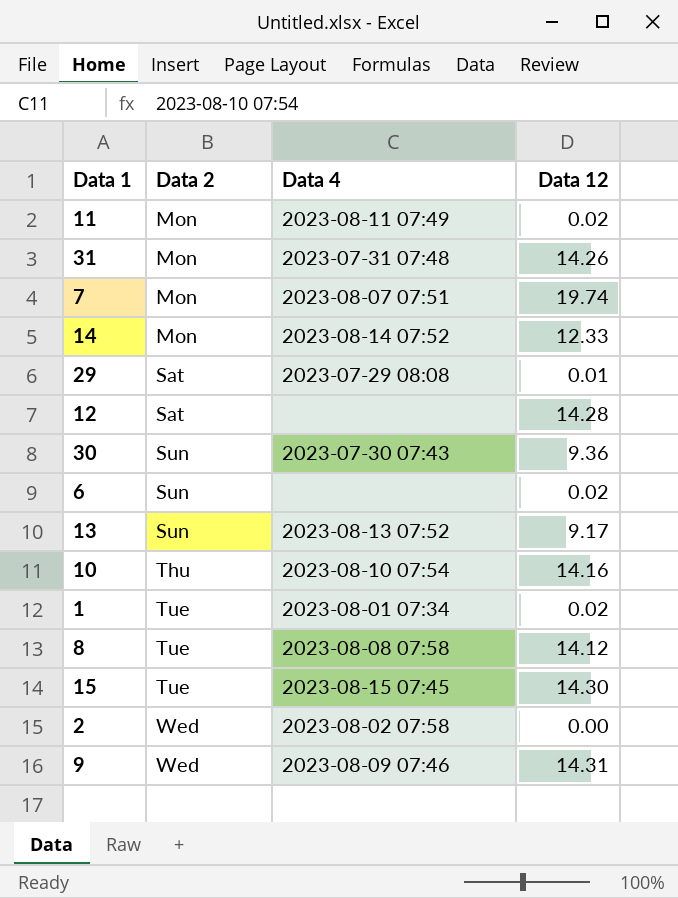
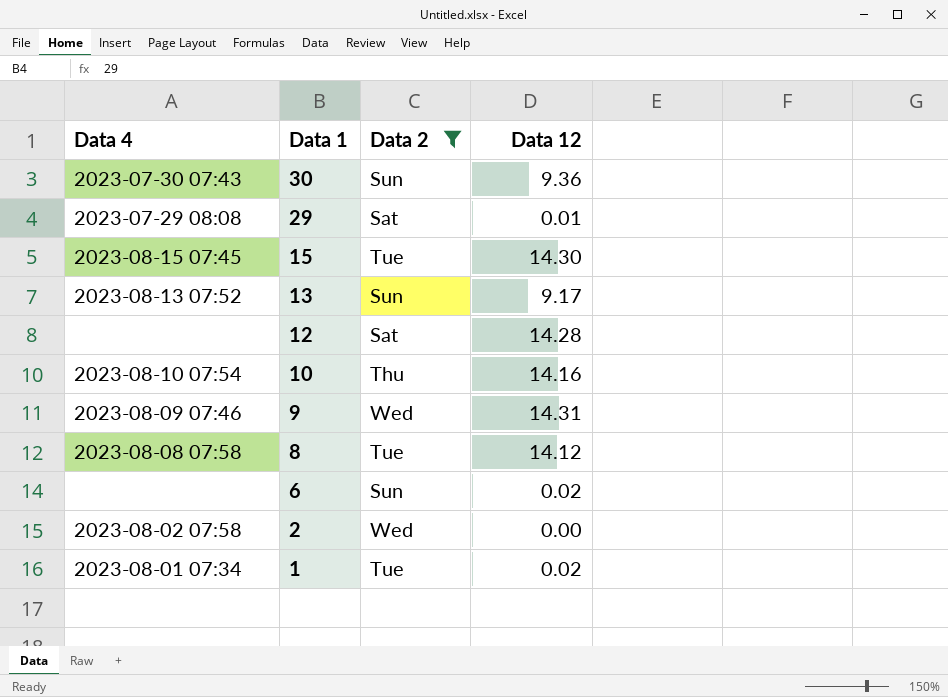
filter: none -> Data 2 != Mon
row order: Data 2 ascending -> Data 1 descending
column Data 4 | position: 3 -> 1

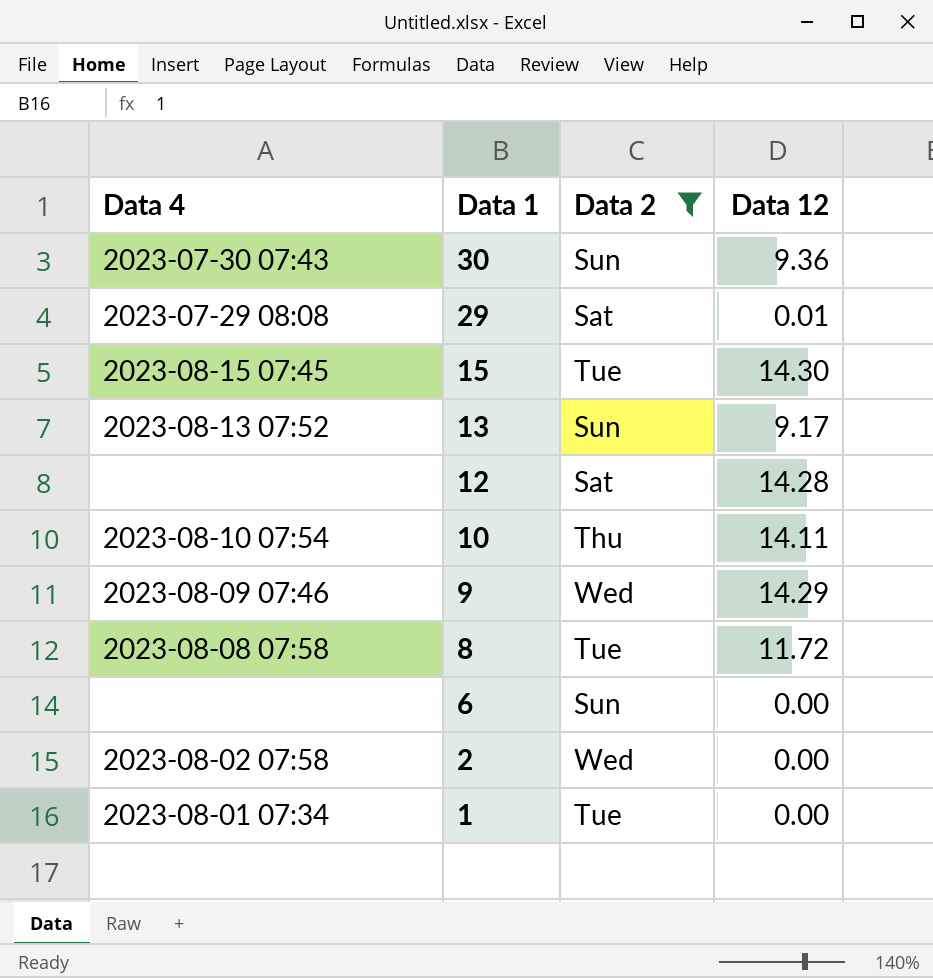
10 | Data 12: 14.16 -> 14.11
9 | Data 12: 14.31 -> 14.29
8 | Data 12: 14.12 -> 11.72
6 | Data 12: 0.02 -> 0.00
1 | Data 12: 0.02 -> 0.00

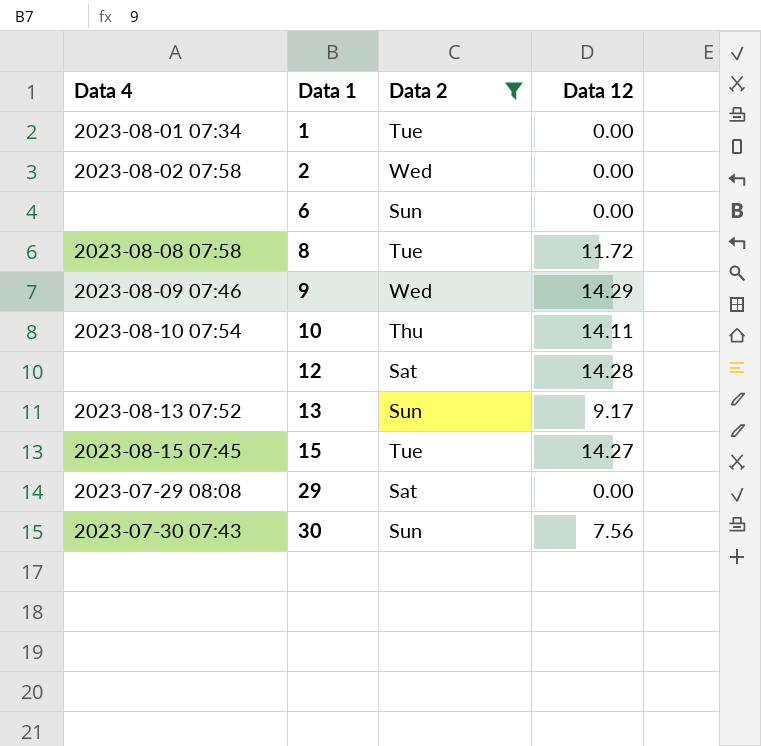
row order: Data 1 descending -> Data 1 ascending
15 | Data 12: 14.30 -> 14.27
29 | Data 12: 0.01 -> 0.00
30 | Data 12: 9.36 -> 7.56

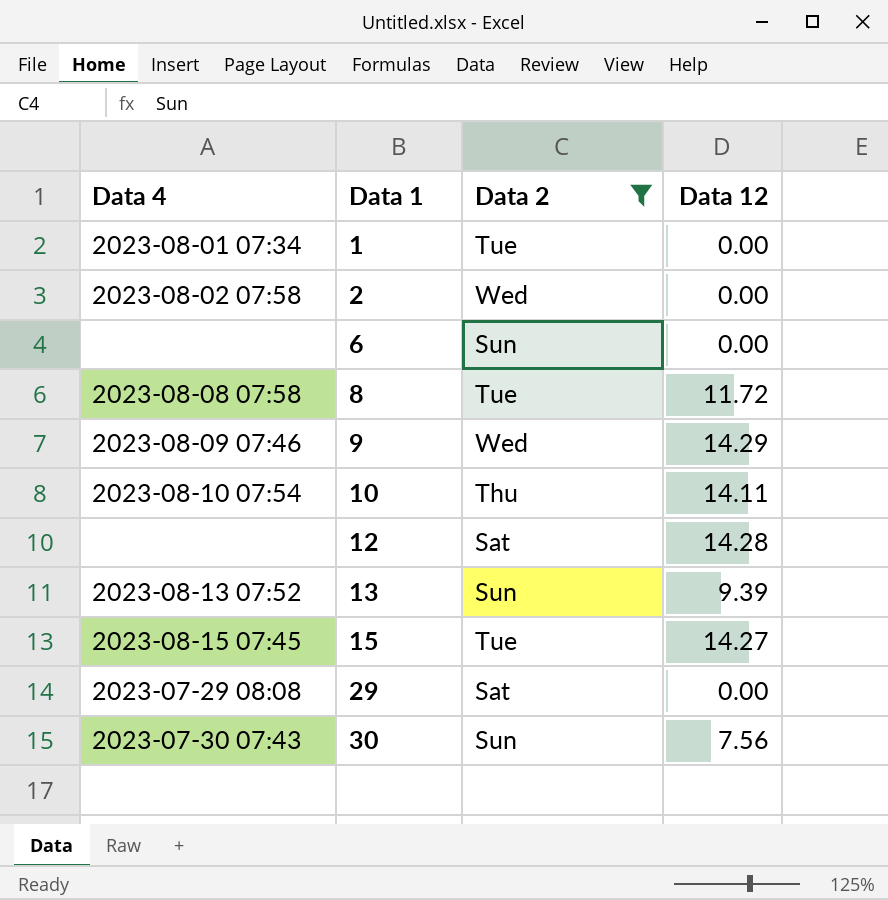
13 | Data 12: 9.17 -> 9.39

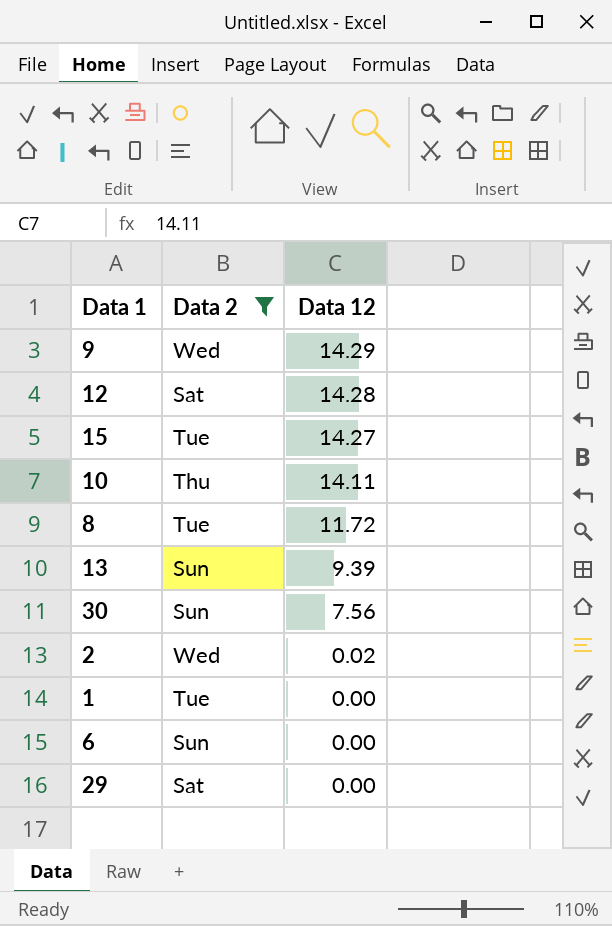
row order: Data 1 ascending -> Data 12 descending
column Data 4 | position: 1 -> none
2 | Data 12: 0.00 -> 0.02

